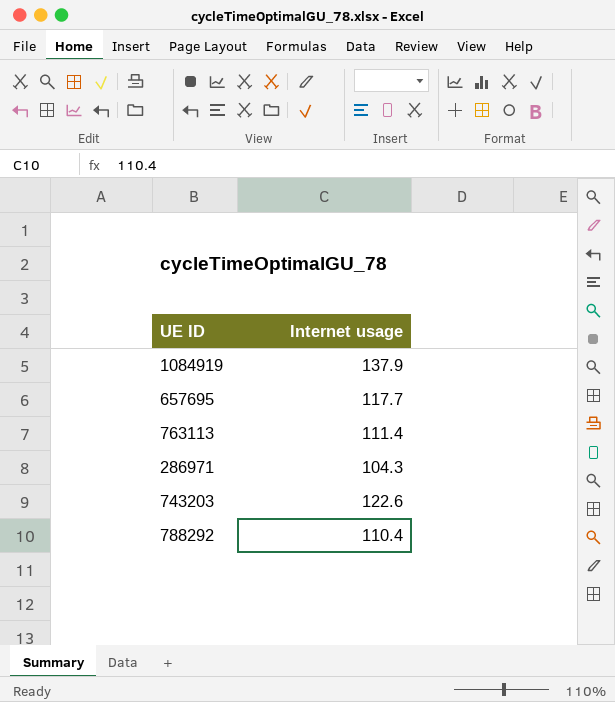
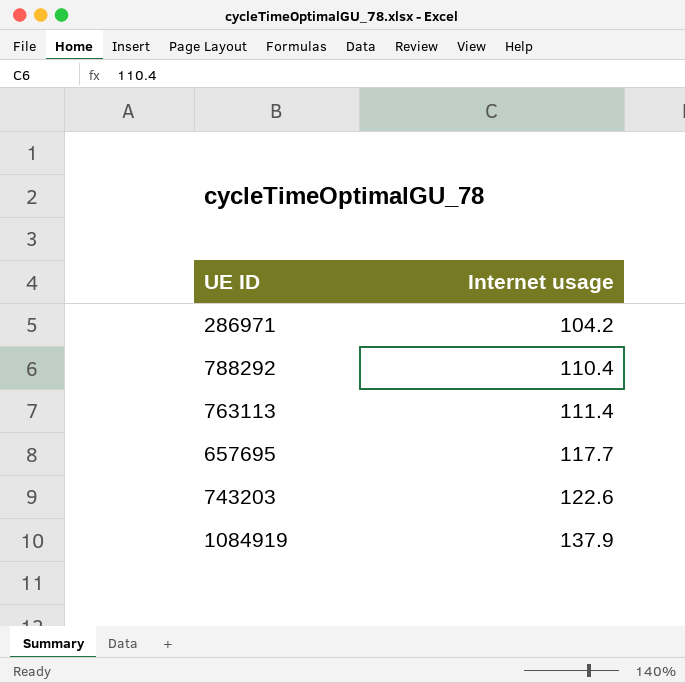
row order: none -> Internet usage ascending
286971 | Internet usage: 104.3 -> 104.2

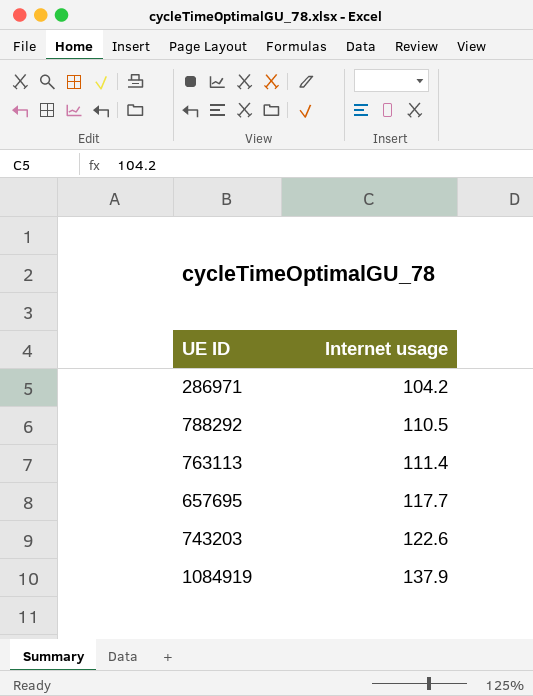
788292 | Internet usage: 110.4 -> 110.5

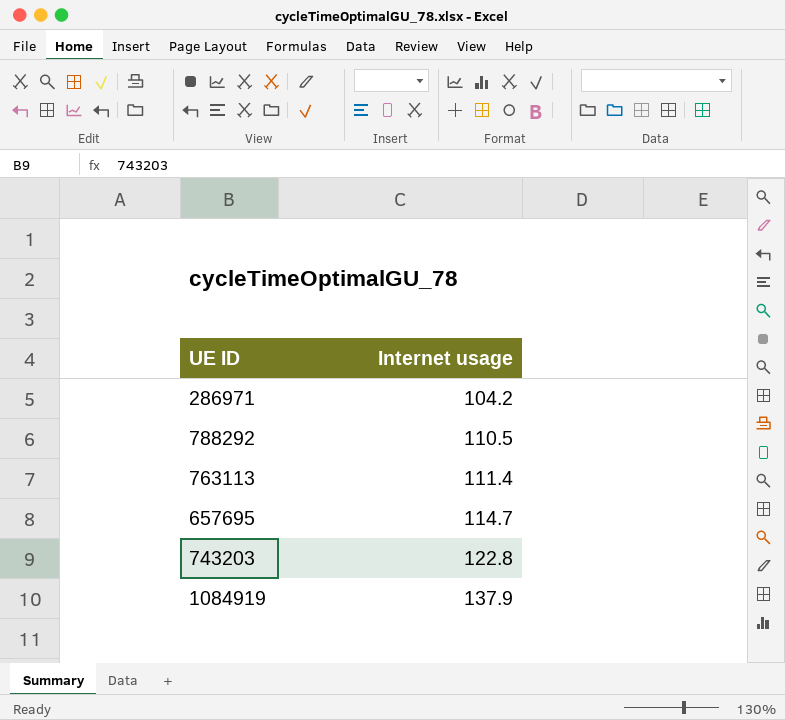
657695 | Internet usage: 117.7 -> 114.7
743203 | Internet usage: 122.6 -> 122.8

